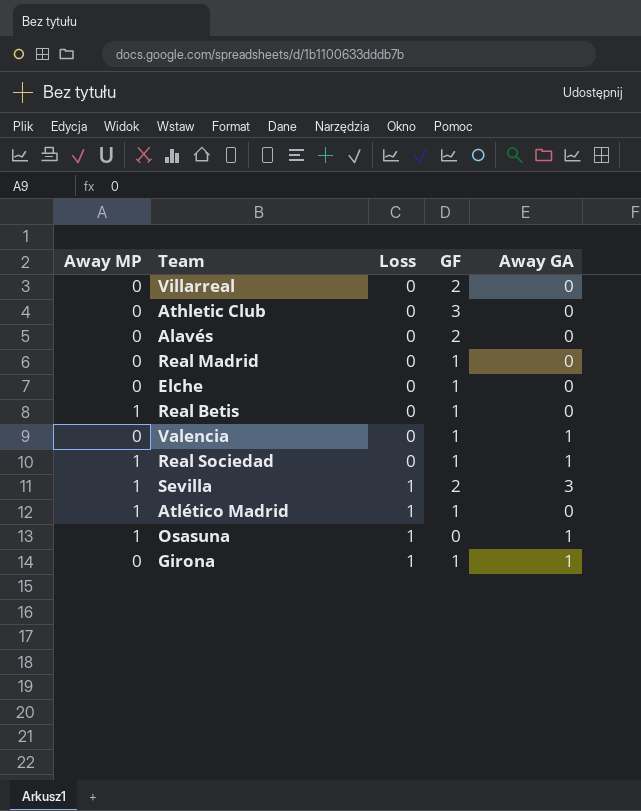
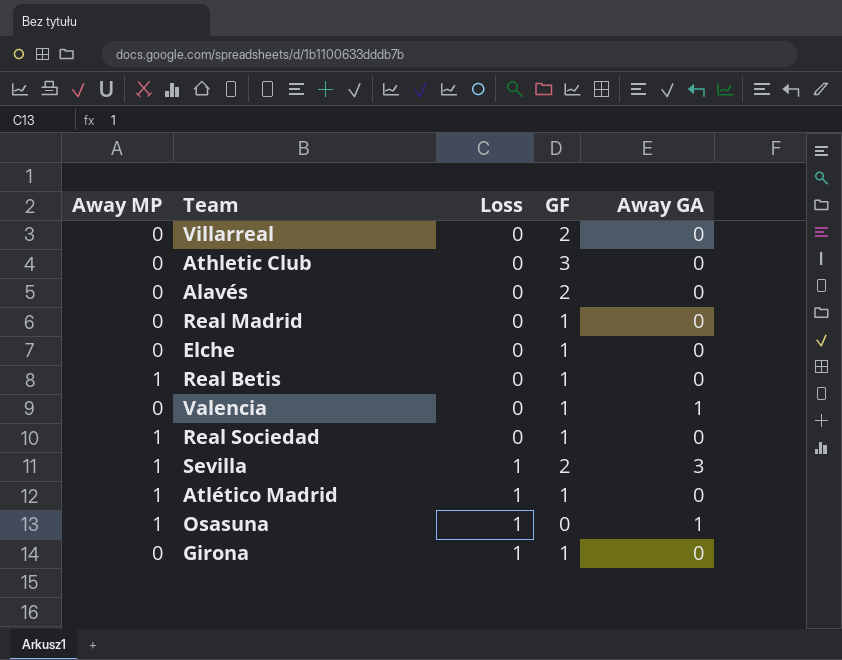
Real Sociedad | Away GA: 1 -> 0
Girona | Away GA: 1 -> 0

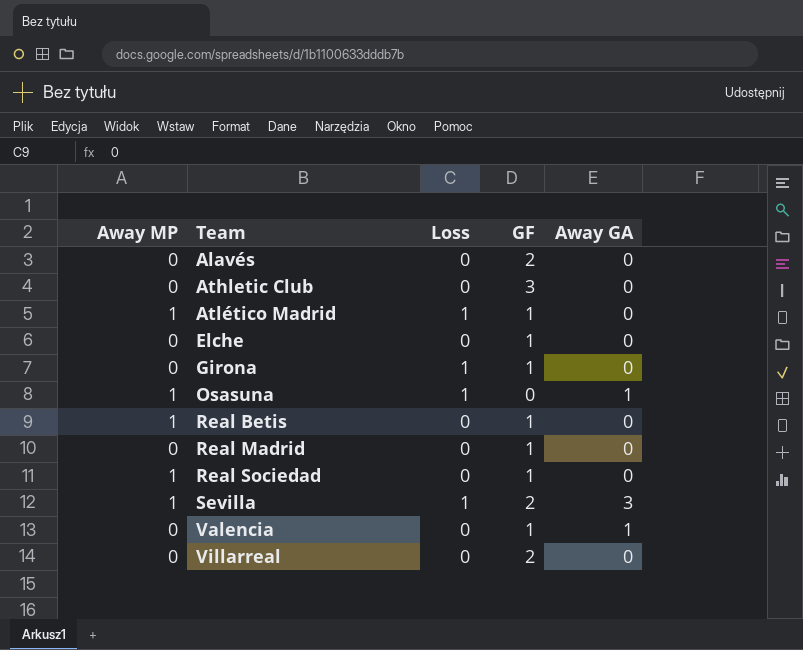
row order: Loss ascending -> Team ascending

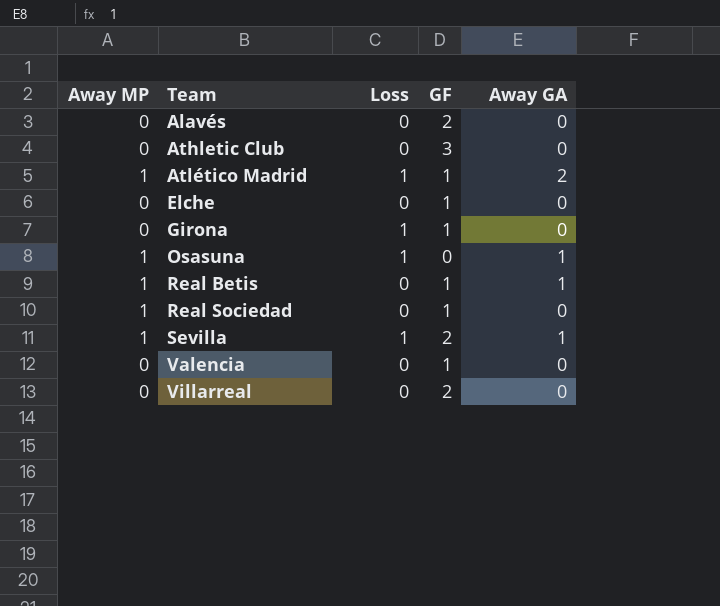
row Real Madrid: 0 | 0 | 1 | 0 -> none
Atlético Madrid | Away GA: 0 -> 2
Real Betis | Away GA: 0 -> 1
Sevilla | Away GA: 3 -> 1
Valencia | Away GA: 1 -> 0

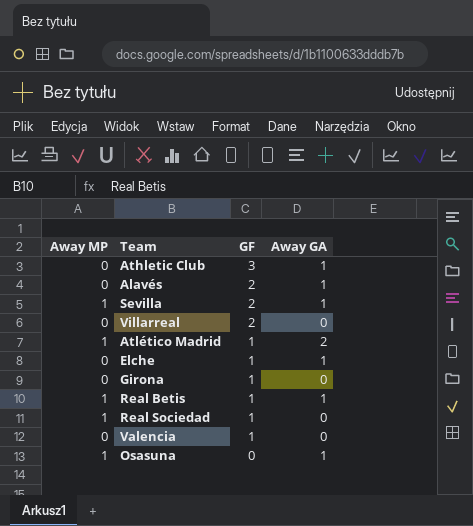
row order: Team ascending -> GF descending
column Loss | position: 3 -> none
Athletic Club | Away GA: 0 -> 1
Alavés | Away GA: 0 -> 1
Elche | Away GA: 0 -> 1

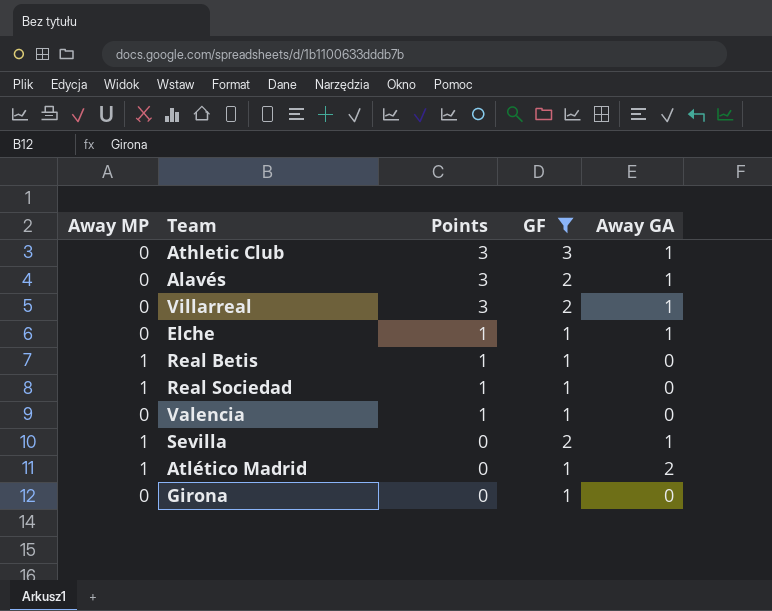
filter: none -> GF != 0
row order: GF descending -> Points descending
column Points | position: none -> 3
Villarreal | Away GA: 0 -> 1
Real Betis | Away GA: 1 -> 0

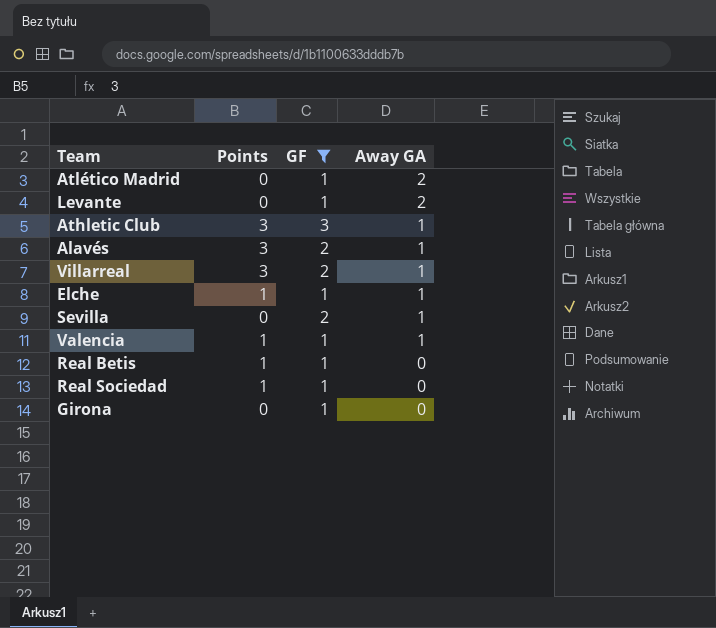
row order: Points descending -> Away GA descending
column Away MP | position: 1 -> none
row Levante: none -> 0 | 1 | 2
Valencia | Away GA: 0 -> 1

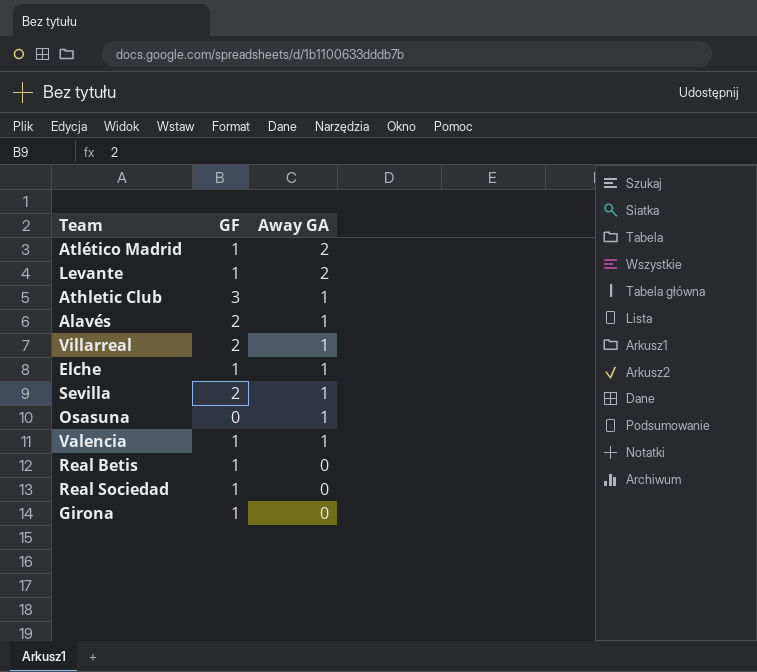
filter: GF != 0 -> none
column Points | position: 2 -> none

